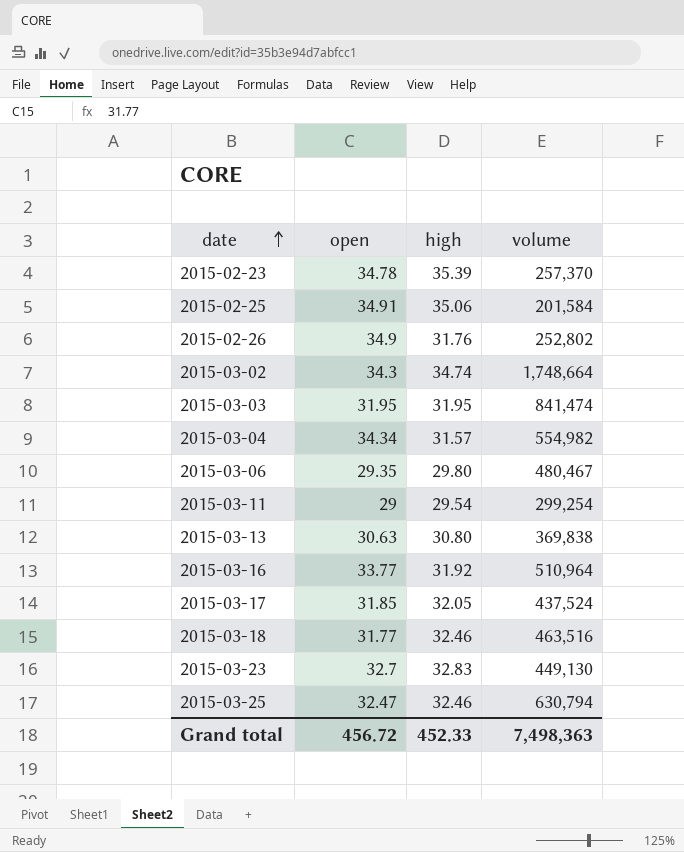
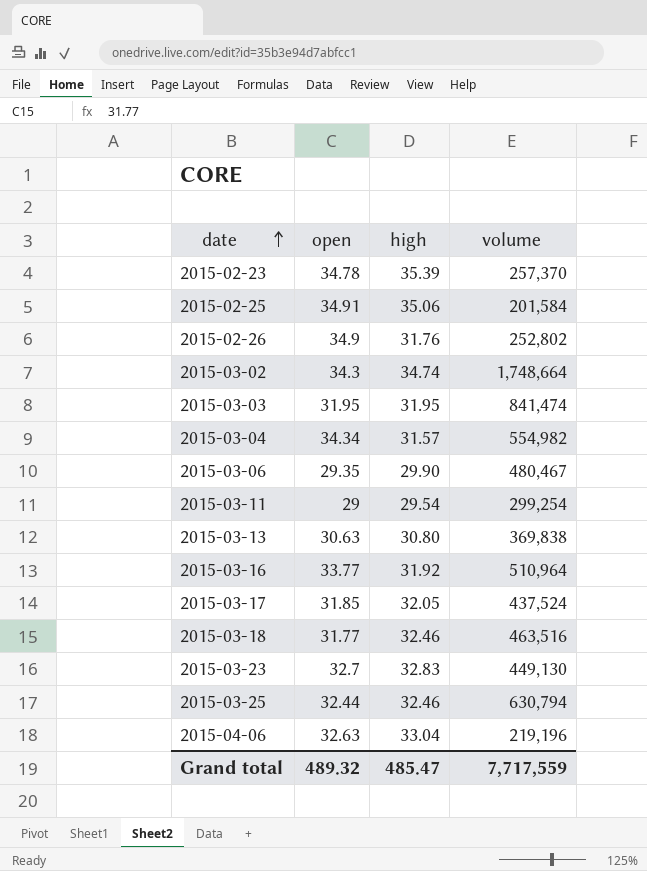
2015-03-06 | high: 29.80 -> 29.90
2015-03-25 | open: 32.47 -> 32.44
row 2015-04-06: none -> 32.63 | 33.04 | 219,196
Grand total | open: 456.72 -> 489.32
Grand total | high: 452.33 -> 485.47
Grand total | volume: 7,498,363 -> 7,717,559

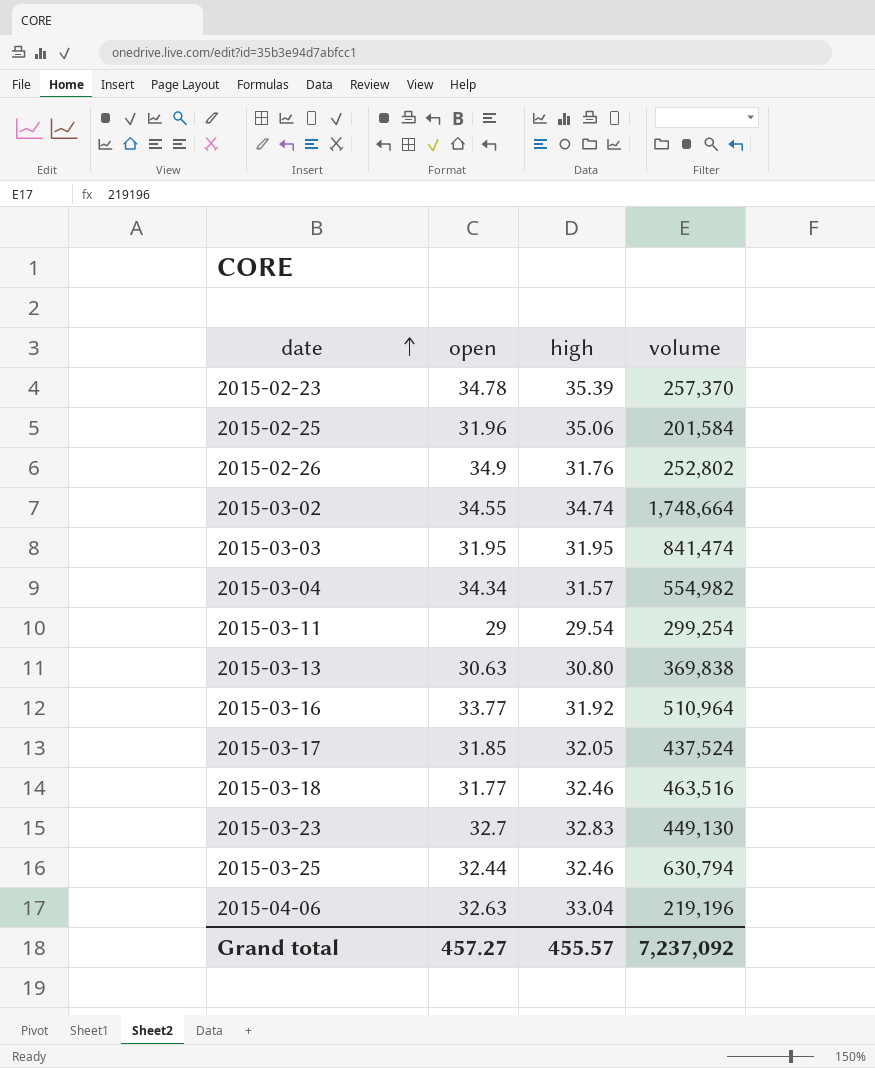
row 2015-03-06: 29.35 | 29.90 | 480,467 -> none
2015-02-25 | open: 34.91 -> 31.96
2015-03-02 | open: 34.3 -> 34.55
Grand total | open: 489.32 -> 457.27
Grand total | high: 485.47 -> 455.57
Grand total | volume: 7,717,559 -> 7,237,092

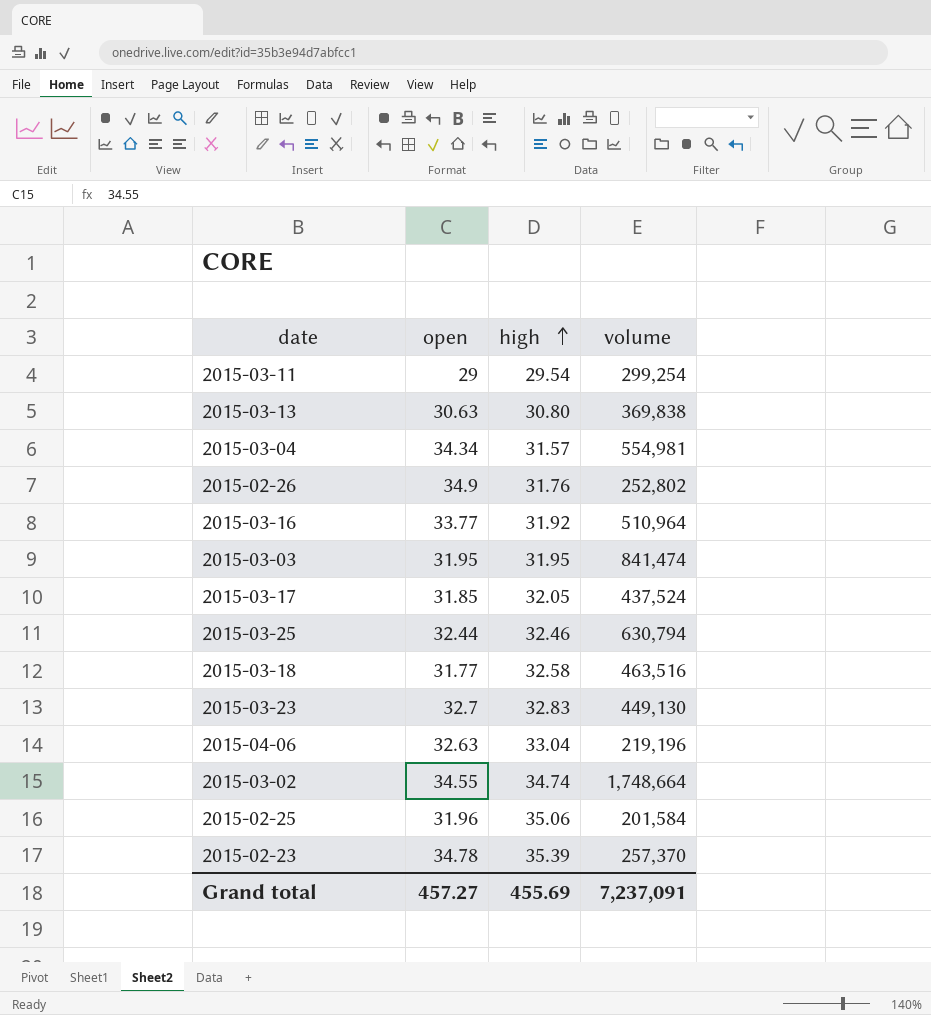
row order: date ascending -> high ascending
2015-03-04 | volume: 554,982 -> 554,981
2015-03-18 | high: 32.46 -> 32.58
Grand total | high: 455.57 -> 455.69
Grand total | volume: 7,237,092 -> 7,237,091

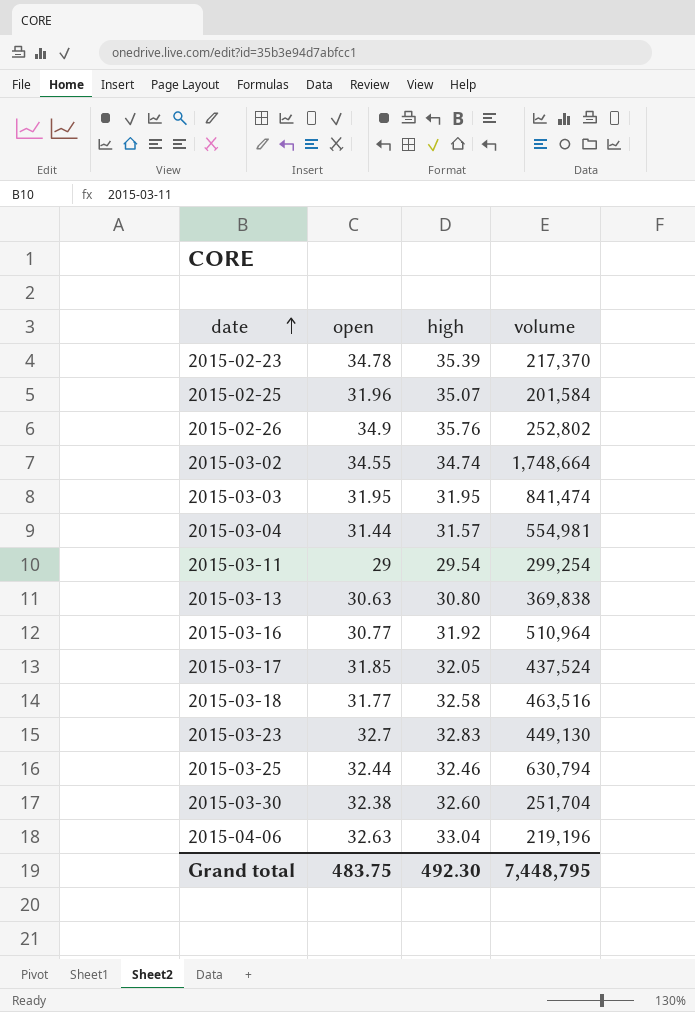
row order: high ascending -> date ascending
2015-02-23 | volume: 257,370 -> 217,370
2015-02-25 | high: 35.06 -> 35.07
2015-02-26 | high: 31.76 -> 35.76
2015-03-04 | open: 34.34 -> 31.44
2015-03-16 | open: 33.77 -> 30.77
row 2015-03-30: none -> 32.38 | 32.60 | 251,704
Grand total | open: 457.27 -> 483.75
Grand total | high: 455.69 -> 492.30
Grand total | volume: 7,237,091 -> 7,448,795

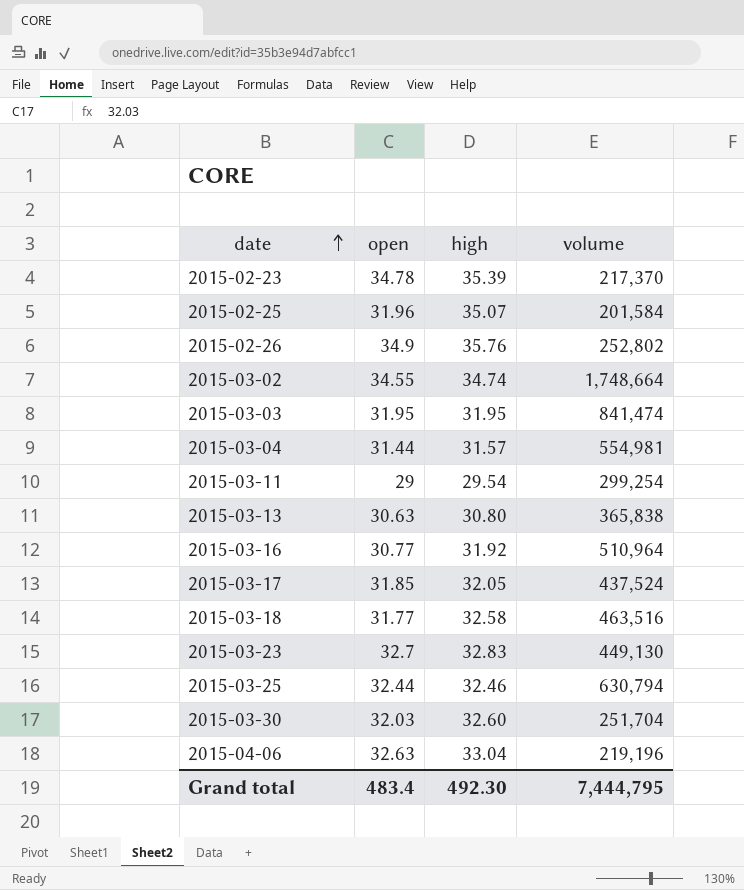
2015-03-13 | volume: 369,838 -> 365,838
2015-03-30 | open: 32.38 -> 32.03
Grand total | open: 483.75 -> 483.4
Grand total | volume: 7,448,795 -> 7,444,795

